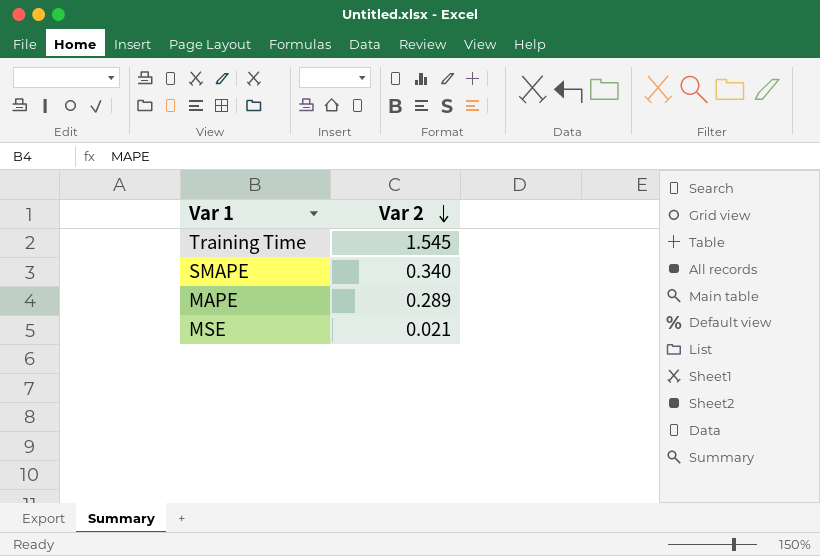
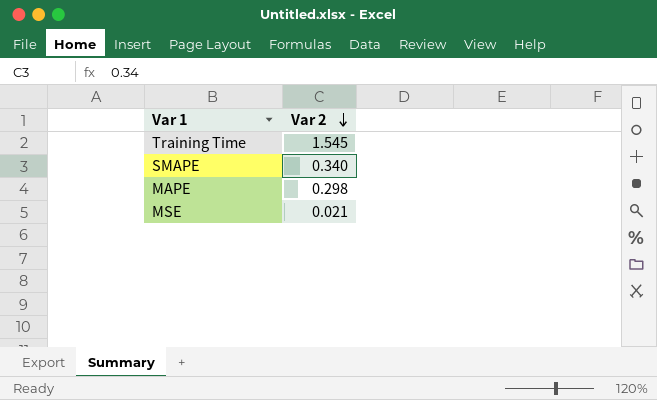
MAPE | Var 2: 0.289 -> 0.298

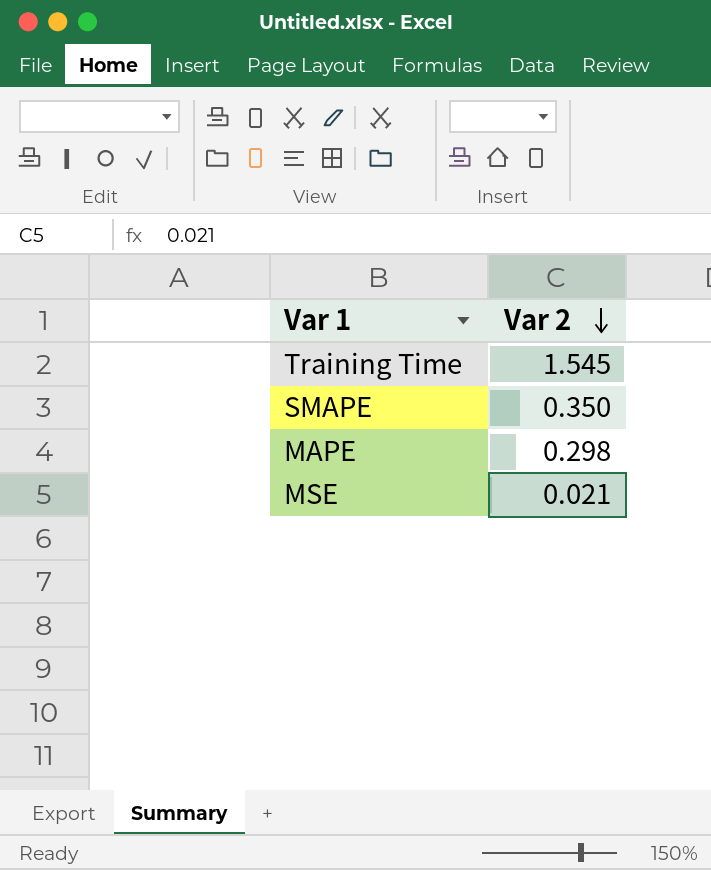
SMAPE | Var 2: 0.340 -> 0.350

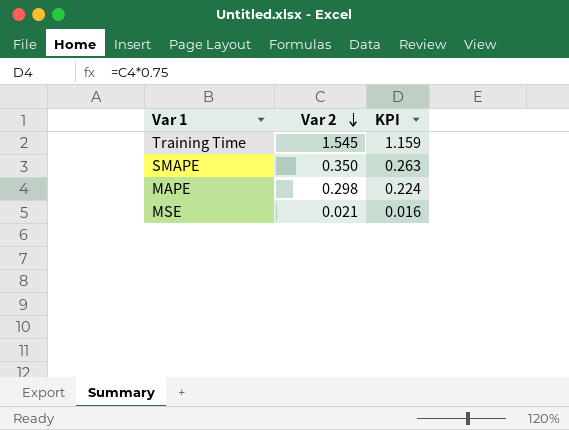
column KPI | formula: none -> [Var 2] * 0.75

